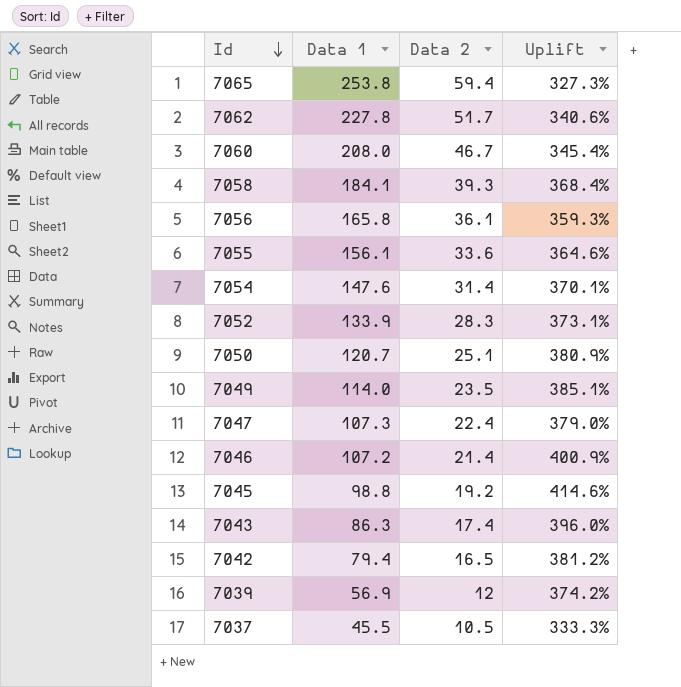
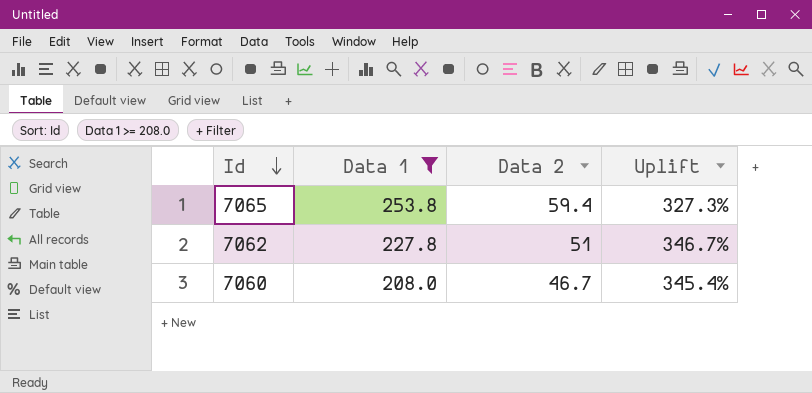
filter: none -> Data 1 >= 208.0
7062 | Data 2: 51.7 -> 51
7062 | Uplift: 340.6% -> 346.7%

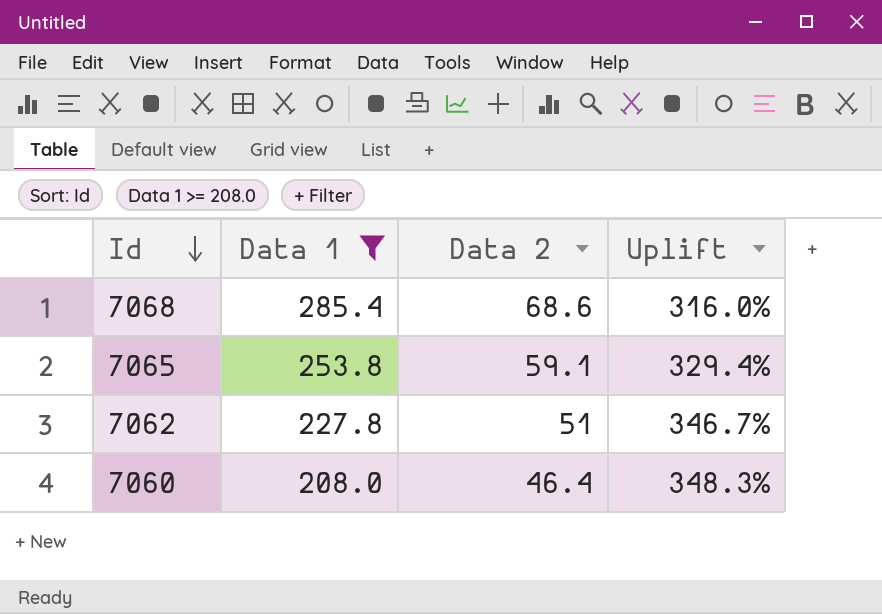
row 7068: none -> 285.4 | 68.6 | 316.0%
7065 | Data 2: 59.4 -> 59.1
7065 | Uplift: 327.3% -> 329.4%
7060 | Data 2: 46.7 -> 46.4
7060 | Uplift: 345.4% -> 348.3%

